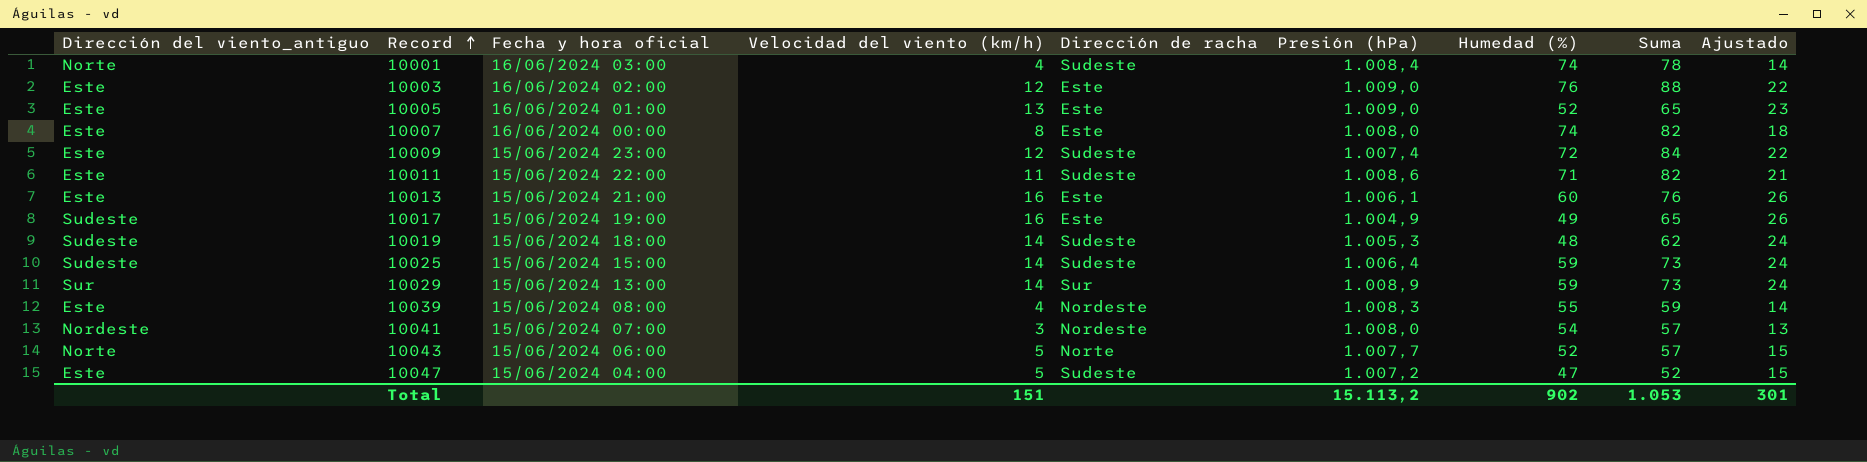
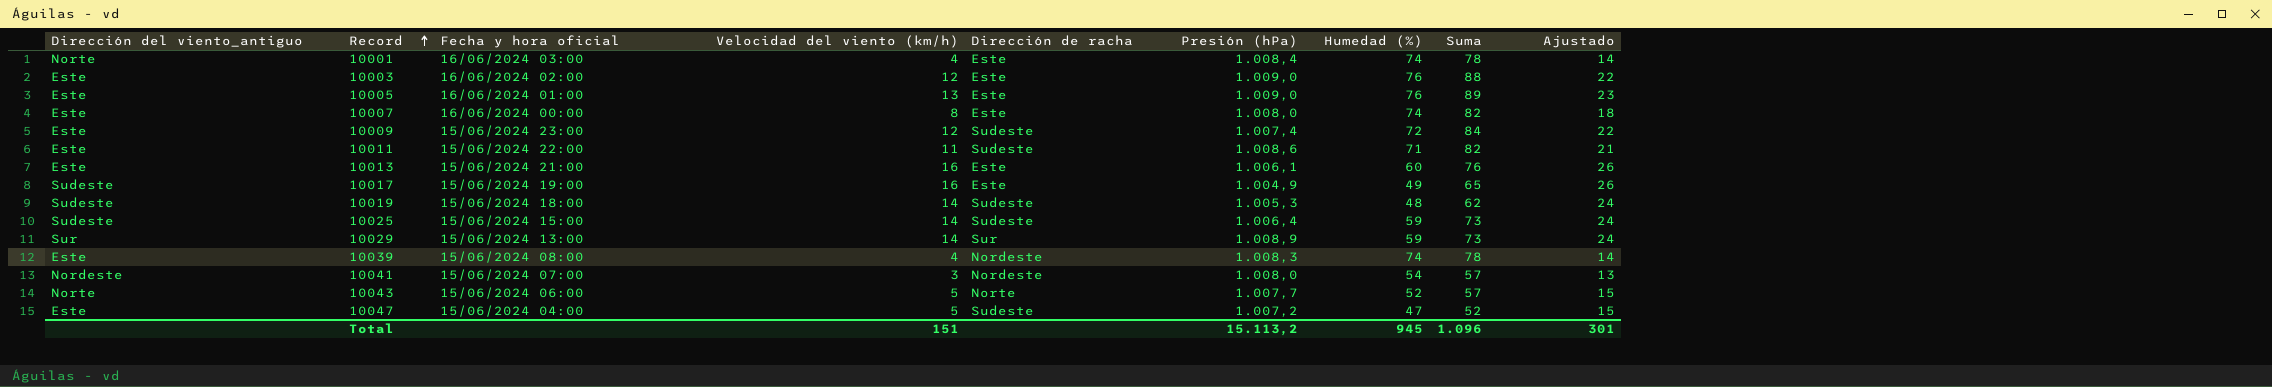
10001 | Dirección de racha: Sudeste -> Este
10005 | Humedad (%): 52 -> 76
10005 | Suma: 65 -> 89
10039 | Humedad (%): 55 -> 74
10039 | Suma: 59 -> 78
Total | Humedad (%): 902 -> 945
Total | Suma: 1.053 -> 1.096

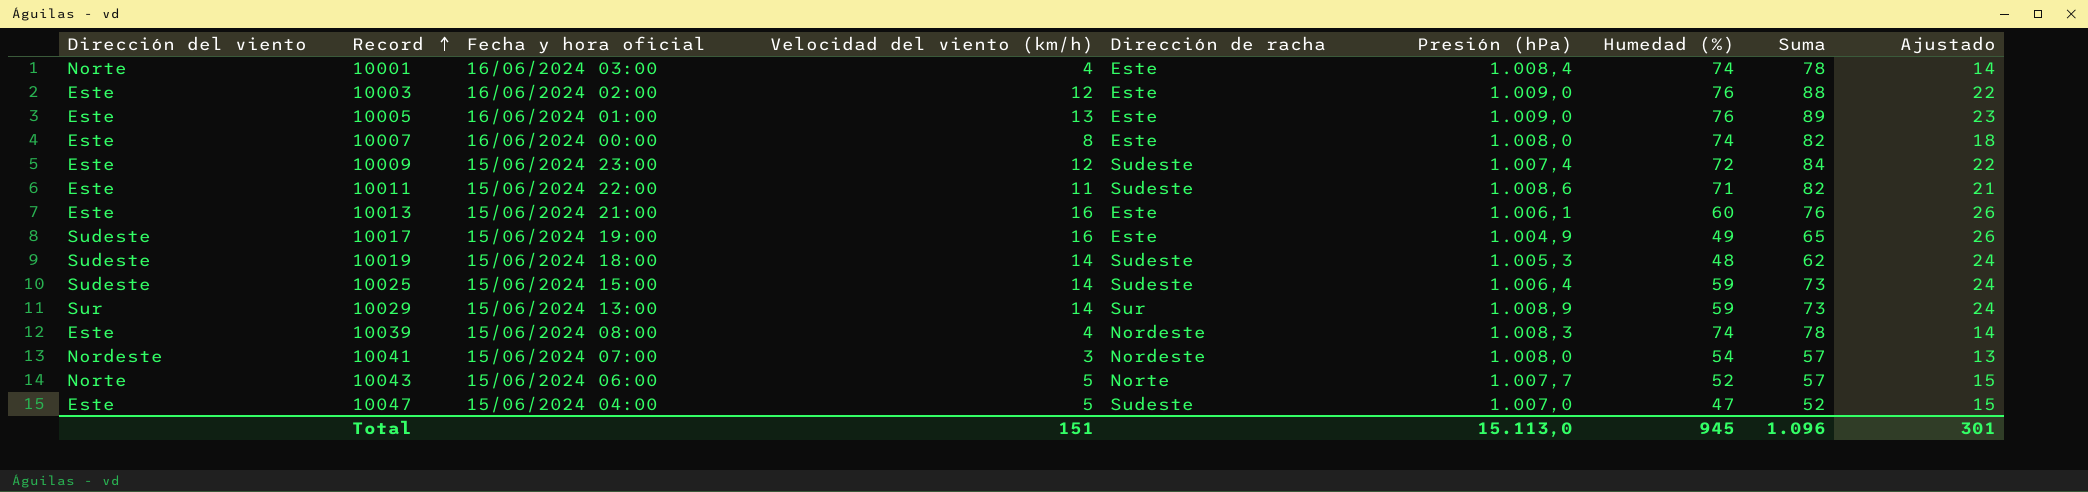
column name: Dirección del viento_antiguo -> Dirección del viento
10047 | Presión (hPa): 1.007,2 -> 1.007,0
Total | Presión (hPa): 15.113,2 -> 15.113,0

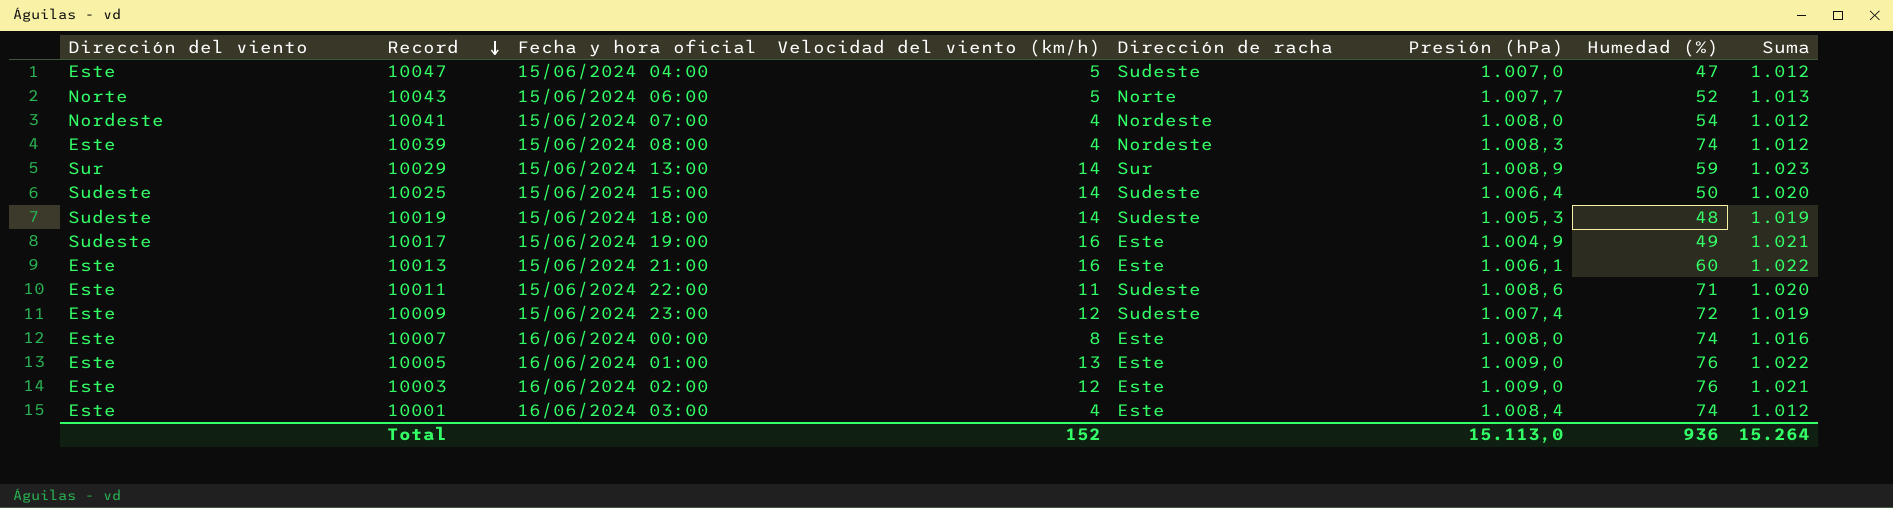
row order: Record ascending -> Record descending
column Ajustado | formula: [Velocidad del viento (km/h)] + 10 -> none
column Suma | formula: [Velocidad del viento (km/h)] + [Humedad (%)] -> [Velocidad del viento (km/h)] + [Presión (hPa)]
10041 | Velocidad del viento (km/h): 3 -> 4
10025 | Humedad (%): 59 -> 50
10001 | Dirección del viento: Norte -> Este
Total | Velocidad del viento (km/h): 151 -> 152
Total | Humedad (%): 945 -> 936
Total | Suma: 1.096 -> 15.264

